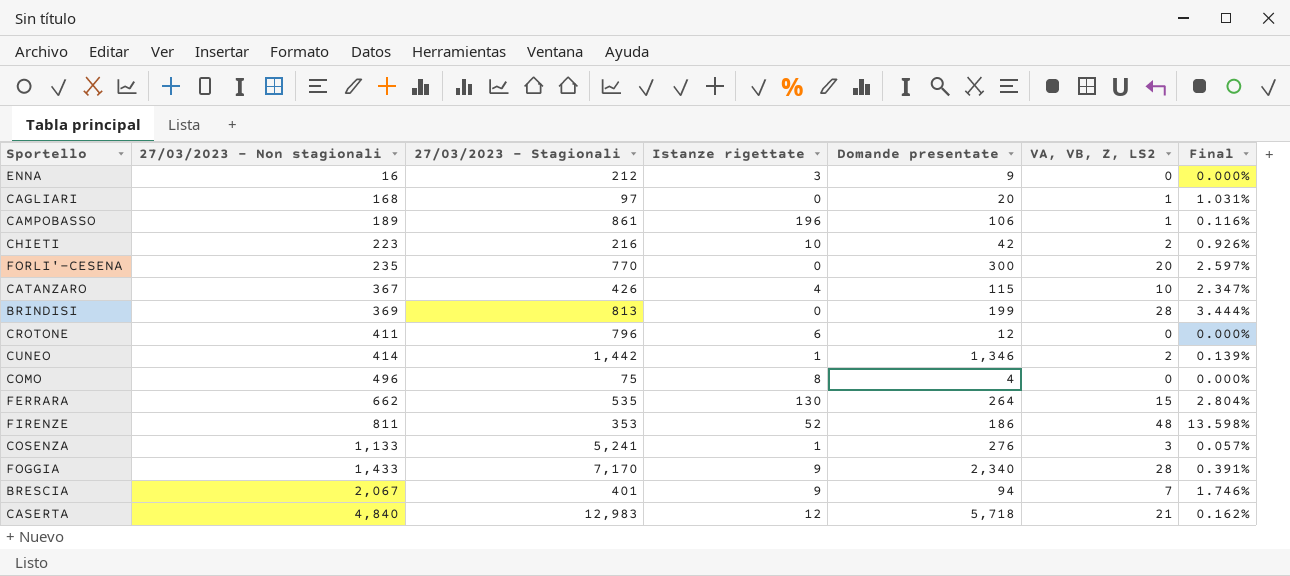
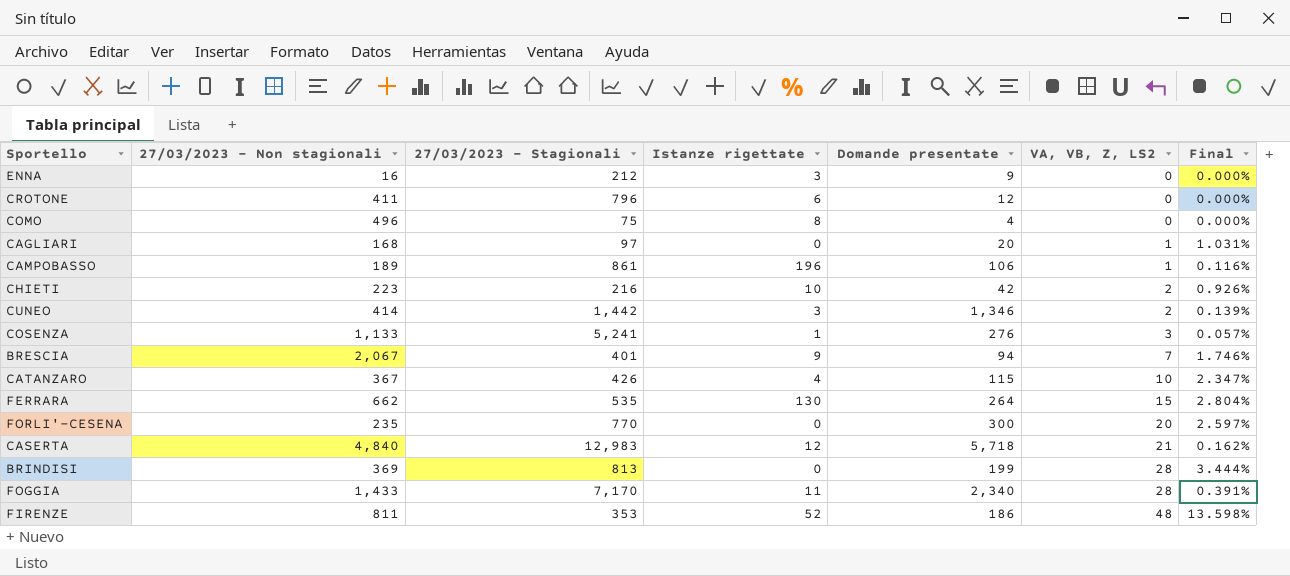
row order: 27/03/2023 - Non stagionali ascending -> VA, VB, Z, LS2 ascending
CUNEO | Istanze rigettate: 1 -> 3
FOGGIA | Istanze rigettate: 9 -> 11

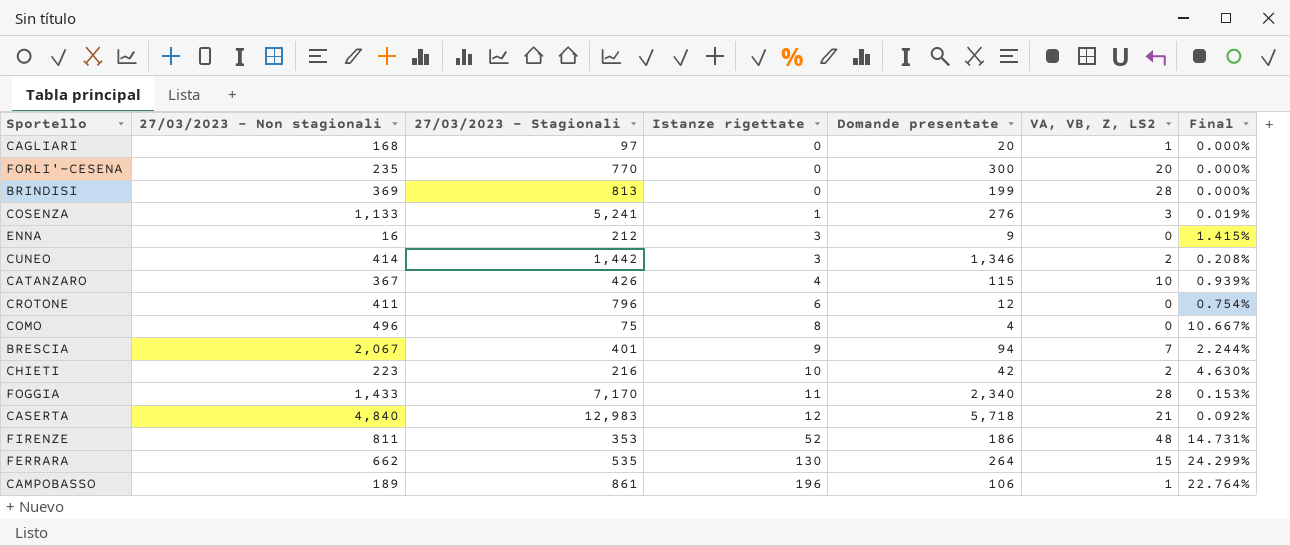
row order: VA, VB, Z, LS2 ascending -> Istanze rigettate ascending
column Final | formula: [VA, VB, Z, LS2] / [27/03/2023 - Stagionali] -> [Istanze rigettate] / [27/03/2023 - Stagionali]

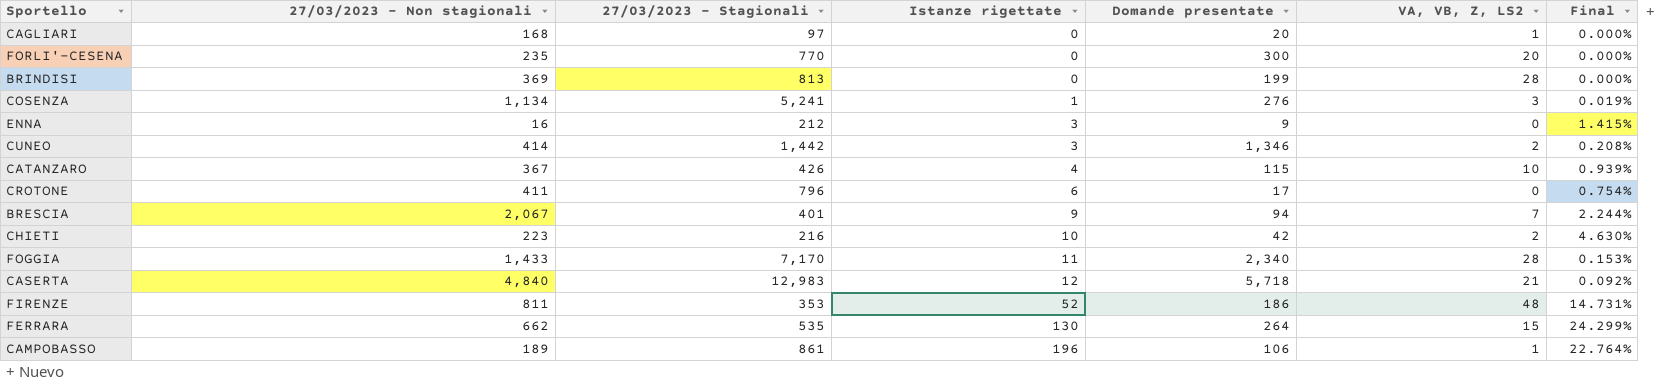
row COMO: 496 | 75 | 8 | 4 | 0 | 10.667% -> none
COSENZA | 27/03/2023 - Non stagionali: 1,133 -> 1,134
CROTONE | Domande presentate: 12 -> 17

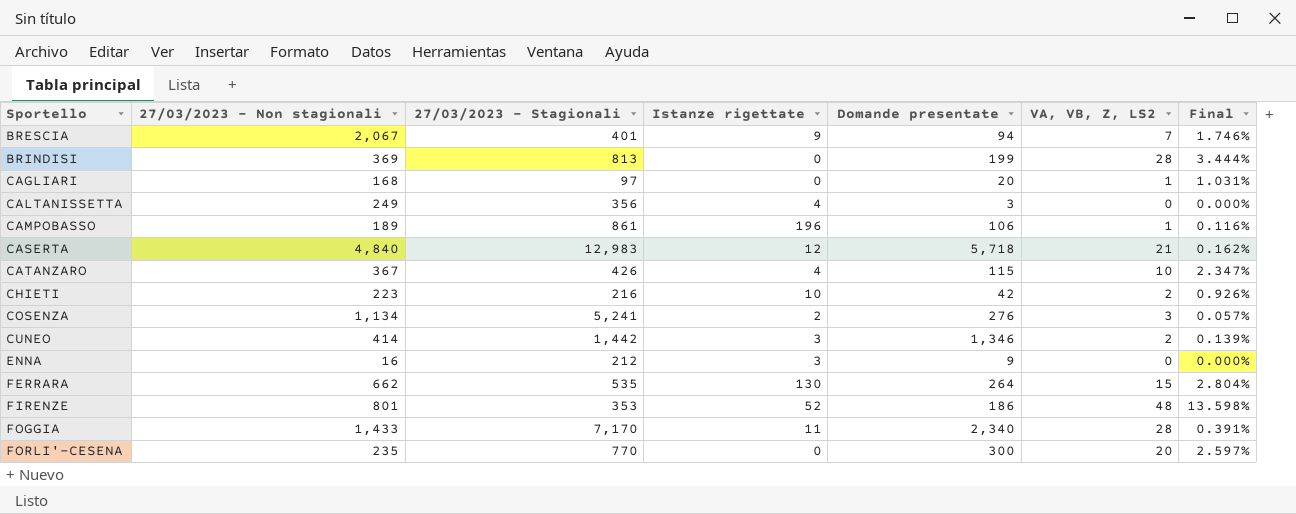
row order: Istanze rigettate ascending -> Sportello ascending
column Final | formula: [Istanze rigettate] / [27/03/2023 - Stagionali] -> [VA, VB, Z, LS2] / [27/03/2023 - Stagionali]
row CROTONE: 411 | 796 | 6 | 17 | 0 | 0.754% -> none
row CALTANISSETTA: none -> 249 | 356 | 4 | 3 | 0 | 0.000%
COSENZA | Istanze rigettate: 1 -> 2
FIRENZE | 27/03/2023 - Non stagionali: 811 -> 801

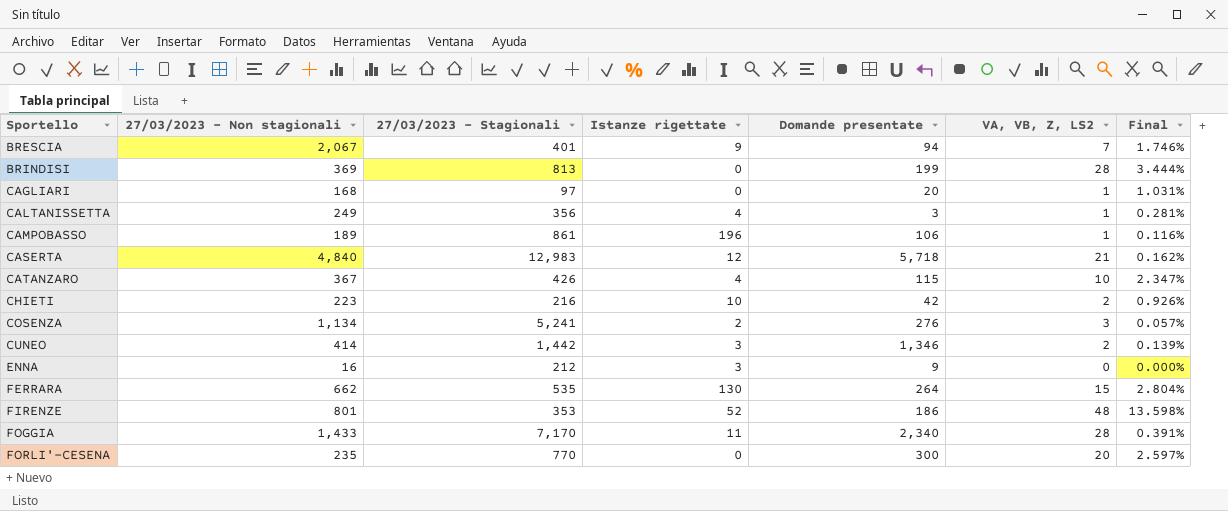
CALTANISSETTA | VA, VB, Z, LS2: 0 -> 1
CALTANISSETTA | Final: 0.000% -> 0.281%

